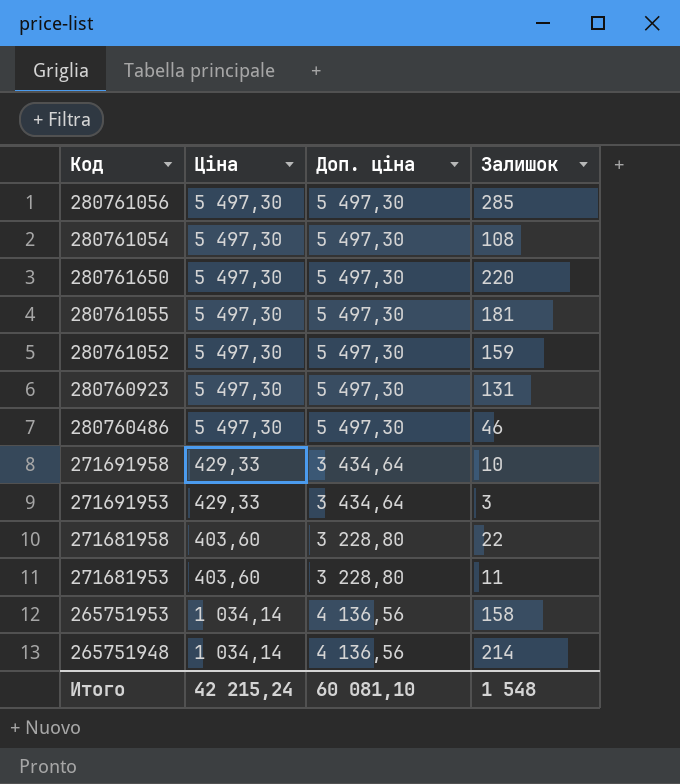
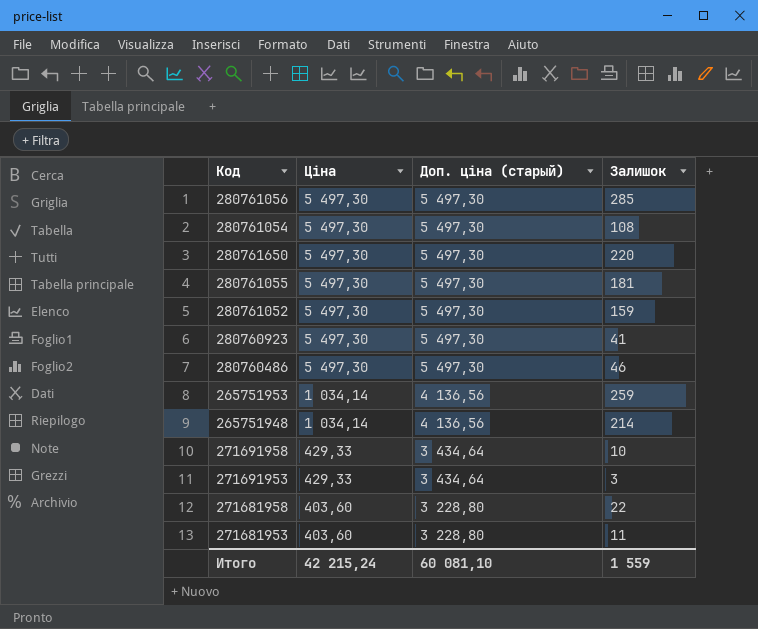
row order: none -> Ціна descending
column name: Доп. ціна -> Доп. ціна (старый)
280760923 | Залишок: 131 -> 41
265751953 | Залишок: 158 -> 259
Итого | Залишок: 1 548 -> 1 559

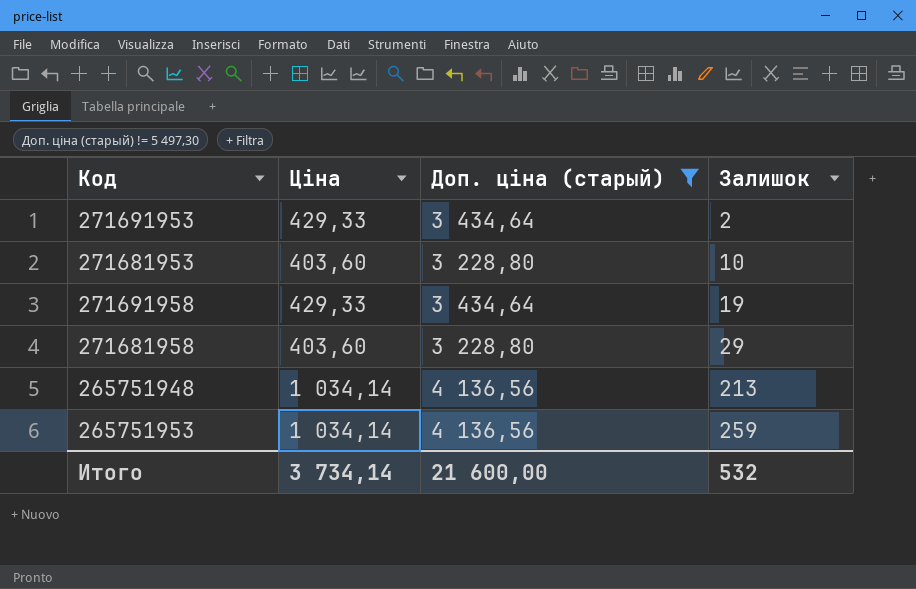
filter: none -> Доп. ціна (старый) != 5 497,30
row order: Ціна descending -> Залишок ascending
271691953 | Залишок: 3 -> 2
271681953 | Залишок: 11 -> 10
271691958 | Залишок: 10 -> 19
271681958 | Залишок: 22 -> 29
265751948 | Залишок: 214 -> 213
Итого | Ціна: 42 215,24 -> 3 734,14
Итого | Доп. ціна (старый): 60 081,10 -> 21 600,00
Итого | Залишок: 1 559 -> 532

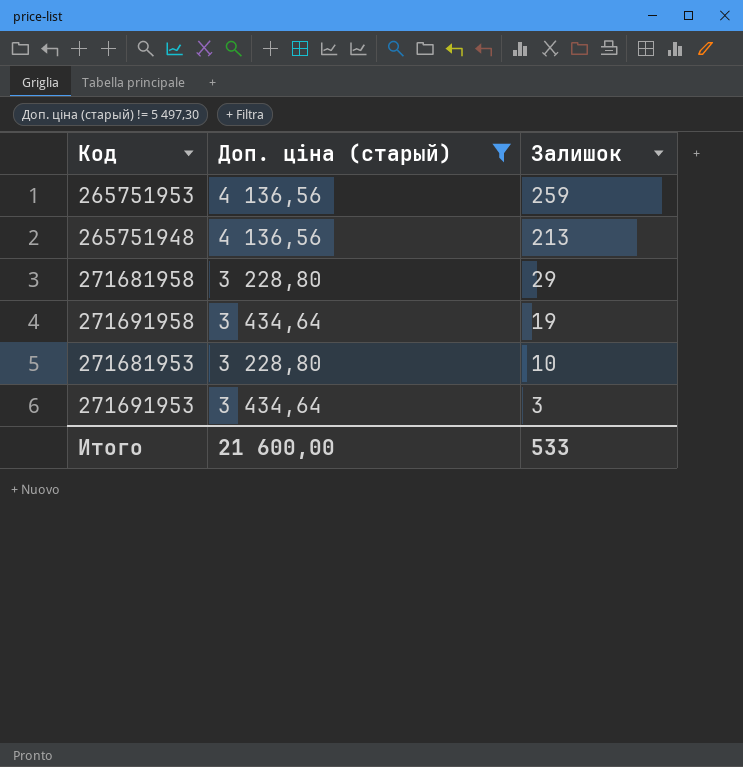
row order: Залишок ascending -> Залишок descending
column Ціна | position: 2 -> none
271691953 | Залишок: 2 -> 3
Итого | Залишок: 532 -> 533

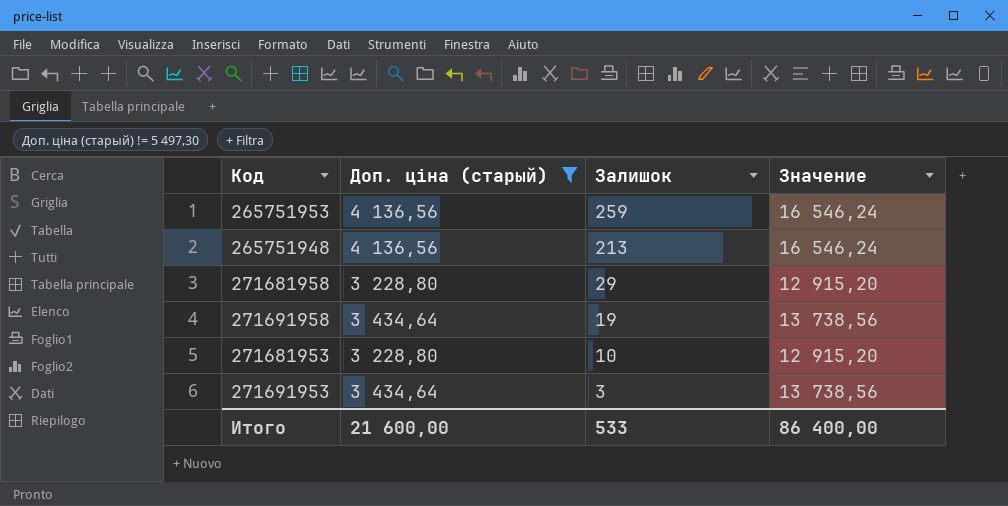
column Значение | formula: none -> [Доп. ціна (старый)] * 4

